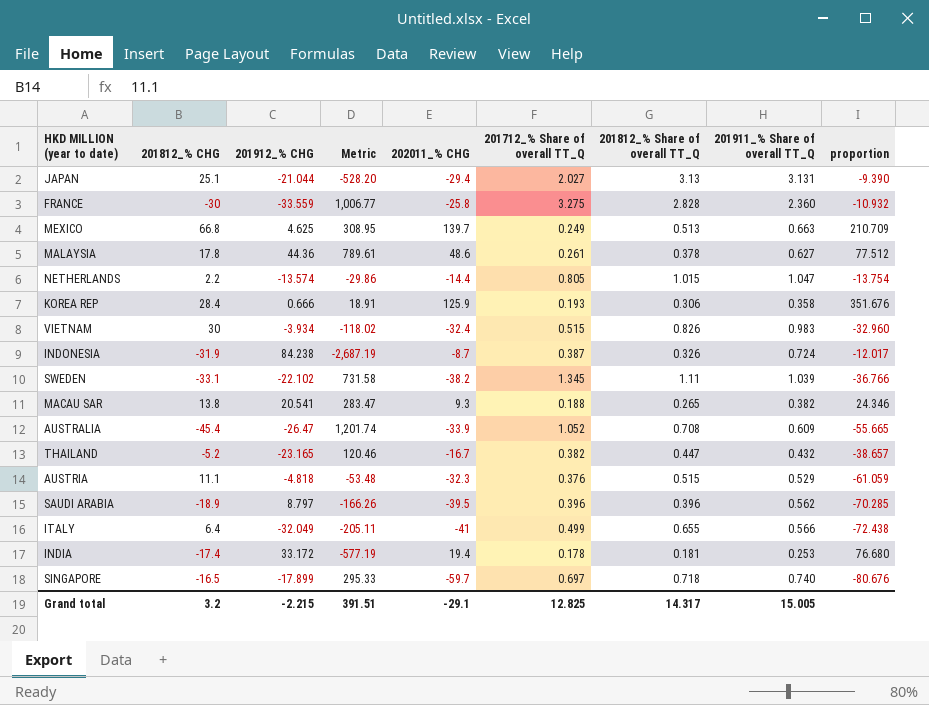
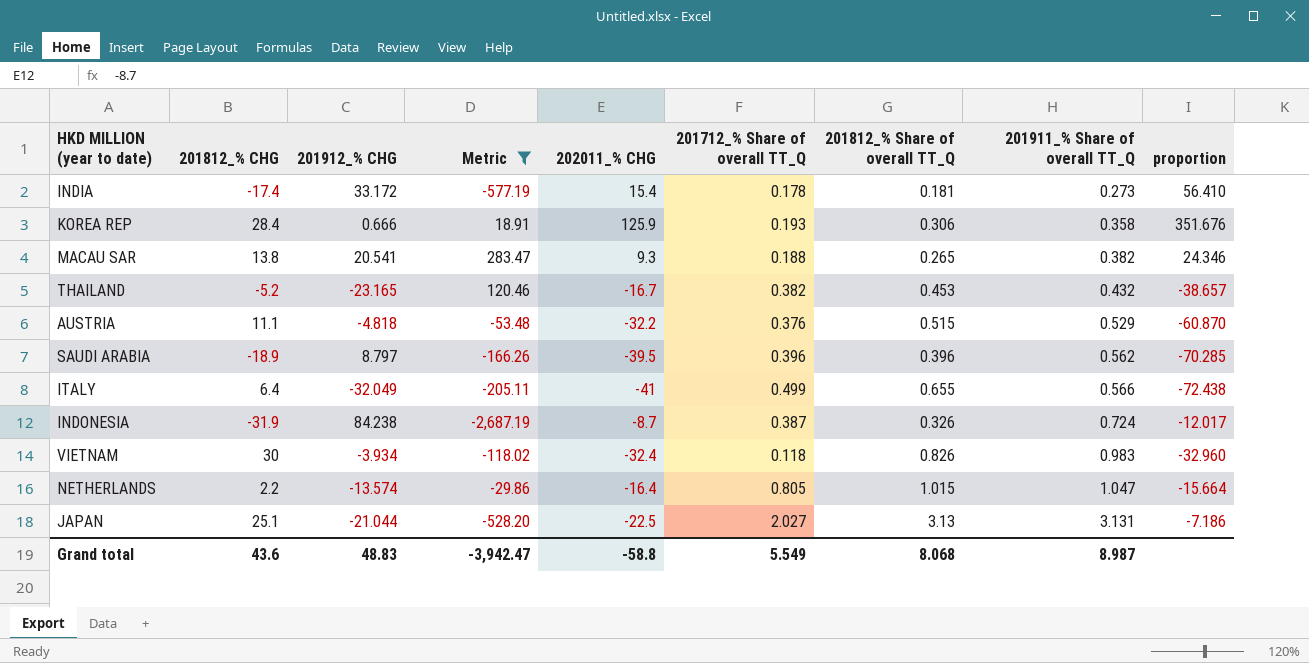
filter: none -> Metric <= 283.47
row order: none -> 201911_% Share of overall TT_Q ascending
INDIA | 202011_% CHG: 19.4 -> 15.4
INDIA | 201911_% Share of overall TT_Q: 0.253 -> 0.273
INDIA | proportion: 76.680 -> 56.410
THAILAND | 201812_% Share of overall TT_Q: 0.447 -> 0.453
AUSTRIA | 202011_% CHG: -32.3 -> -32.2
AUSTRIA | proportion: -61.059 -> -60.870
VIETNAM | 201712_% Share of overall TT_Q: 0.515 -> 0.118
NETHERLANDS | 202011_% CHG: -14.4 -> -16.4
NETHERLANDS | proportion: -13.754 -> -15.664
JAPAN | 202011_% CHG: -29.4 -> -22.5
JAPAN | proportion: -9.390 -> -7.186
Grand total | 201812_% CHG: 3.2 -> 43.6
Grand total | 201912_% CHG: -2.215 -> 48.83
Grand total | Metric: 391.51 -> -3,942.47
Grand total | 202011_% CHG: -29.1 -> -58.8
Grand total | 201712_% Share of overall TT_Q: 12.825 -> 5.549
Grand total | 201812_% Share of overall TT_Q: 14.317 -> 8.068
Grand total | 201911_% Share of overall TT_Q: 15.005 -> 8.987

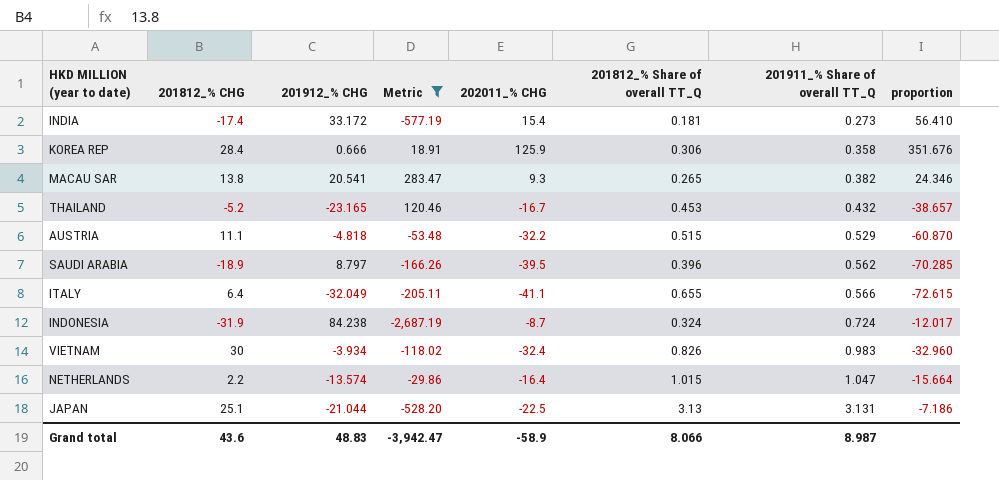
column 201712_% Share of overall TT_Q | position: 6 -> none
ITALY | 202011_% CHG: -41 -> -41.1
ITALY | proportion: -72.438 -> -72.615
INDONESIA | 201812_% Share of overall TT_Q: 0.326 -> 0.324
Grand total | 202011_% CHG: -58.8 -> -58.9
Grand total | 201812_% Share of overall TT_Q: 8.068 -> 8.066

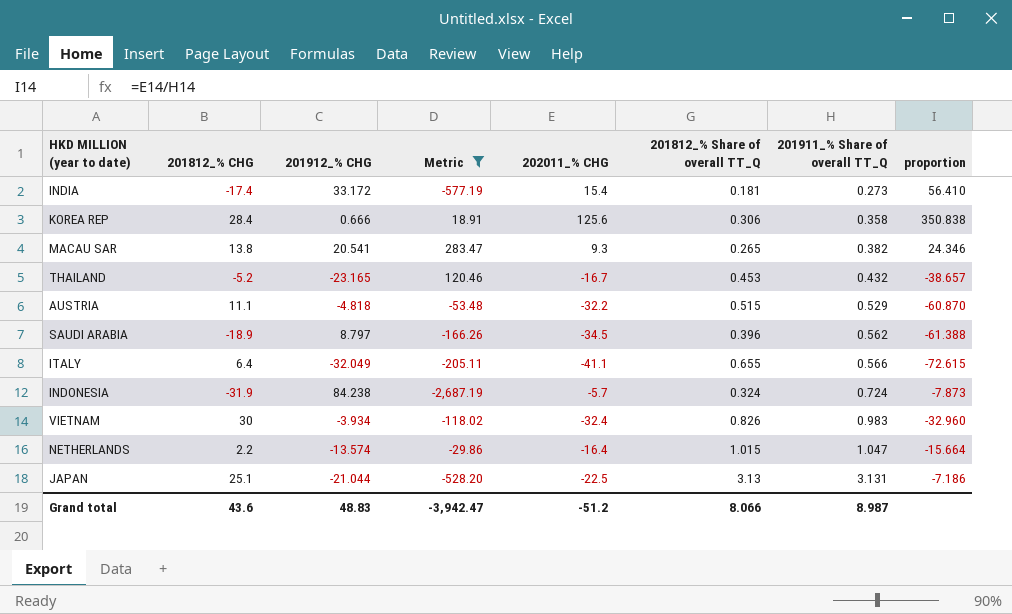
KOREA REP | 202011_% CHG: 125.9 -> 125.6
KOREA REP | proportion: 351.676 -> 350.838
SAUDI ARABIA | 202011_% CHG: -39.5 -> -34.5
SAUDI ARABIA | proportion: -70.285 -> -61.388
INDONESIA | 202011_% CHG: -8.7 -> -5.7
INDONESIA | proportion: -12.017 -> -7.873
Grand total | 202011_% CHG: -58.9 -> -51.2

